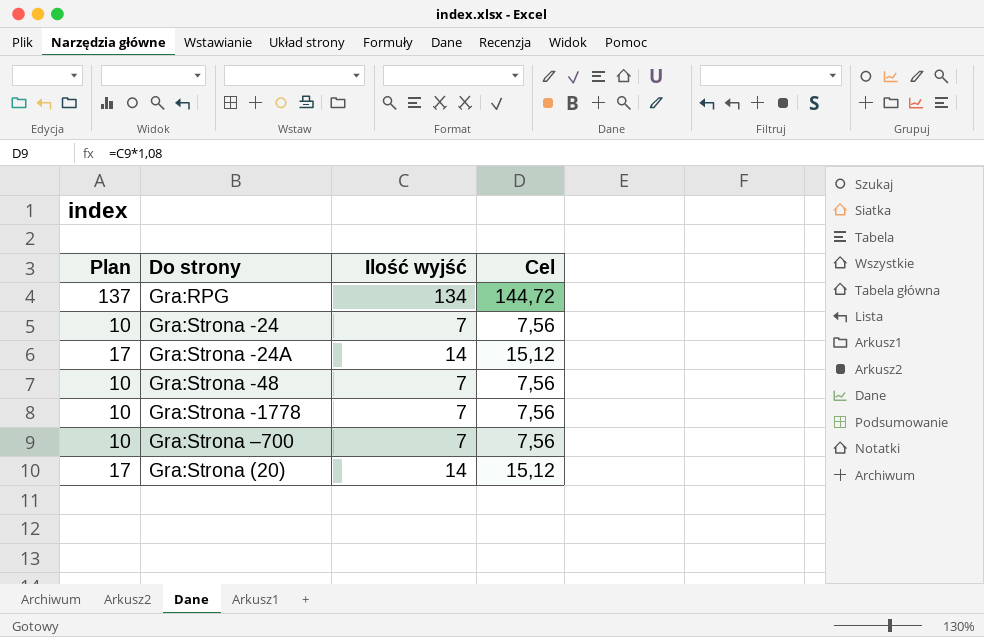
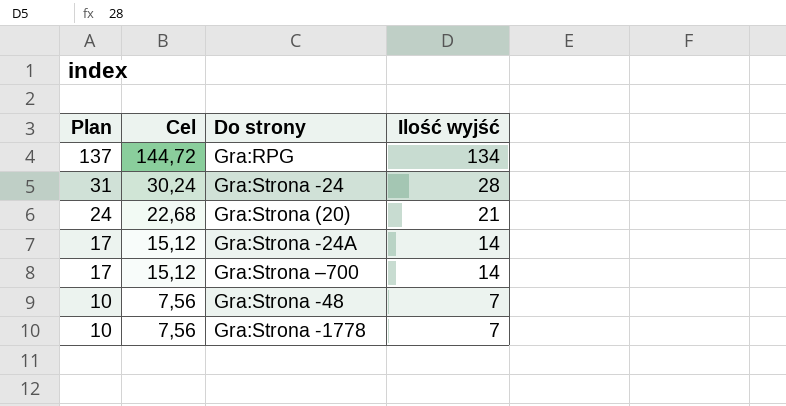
row order: none -> Plan descending
column Cel | position: 4 -> 2
Gra:Strona -24 | Plan: 10 -> 31
Gra:Strona -24 | Cel: 7,56 -> 30,24
Gra:Strona -24 | Ilość wyjść: 7 -> 28
Gra:Strona (20) | Plan: 17 -> 24
Gra:Strona (20) | Cel: 15,12 -> 22,68
Gra:Strona (20) | Ilość wyjść: 14 -> 21
Gra:Strona –700 | Plan: 10 -> 17
Gra:Strona –700 | Cel: 7,56 -> 15,12
Gra:Strona –700 | Ilość wyjść: 7 -> 14

